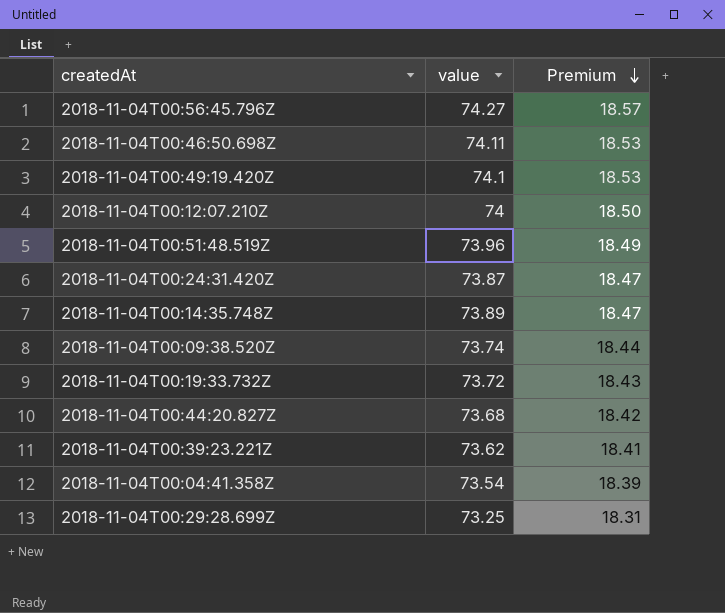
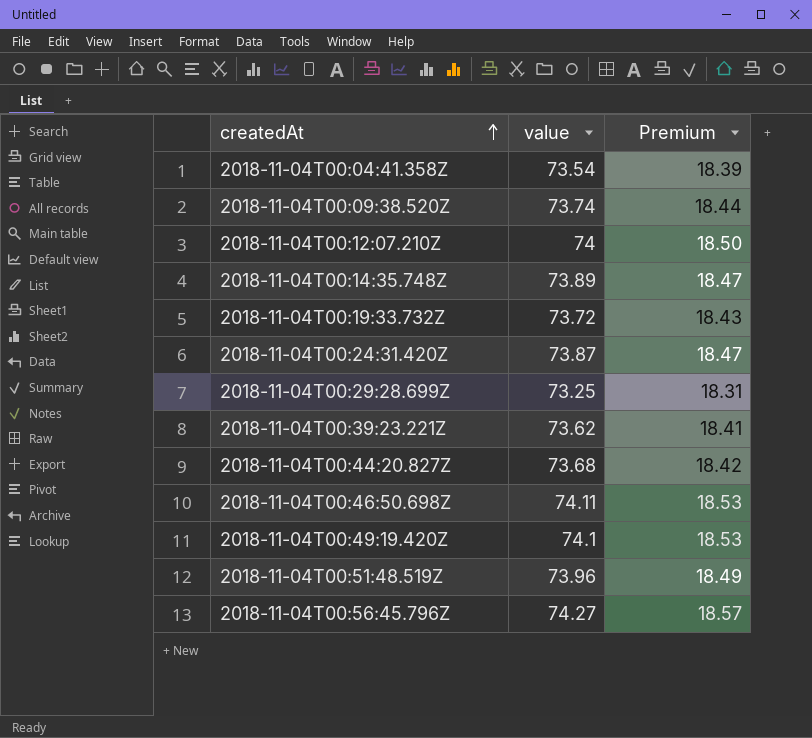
row order: Premium descending -> createdAt ascending

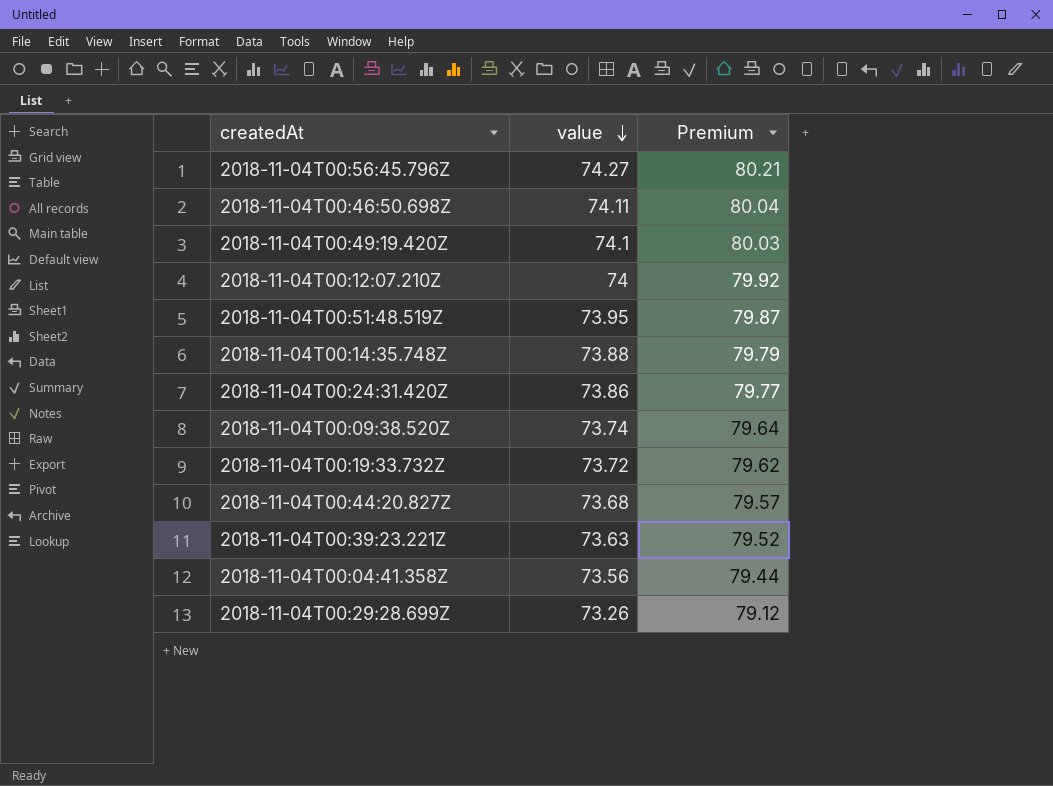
row order: createdAt ascending -> value descending
column Premium | formula: [value] * 0.25 -> [value] * 1.08
2018-11-04T00:51:48.519Z | value: 73.96 -> 73.95
2018-11-04T00:14:35.748Z | value: 73.89 -> 73.88
2018-11-04T00:24:31.420Z | value: 73.87 -> 73.86
2018-11-04T00:39:23.221Z | value: 73.62 -> 73.63
2018-11-04T00:04:41.358Z | value: 73.54 -> 73.56
2018-11-04T00:29:28.699Z | value: 73.25 -> 73.26

